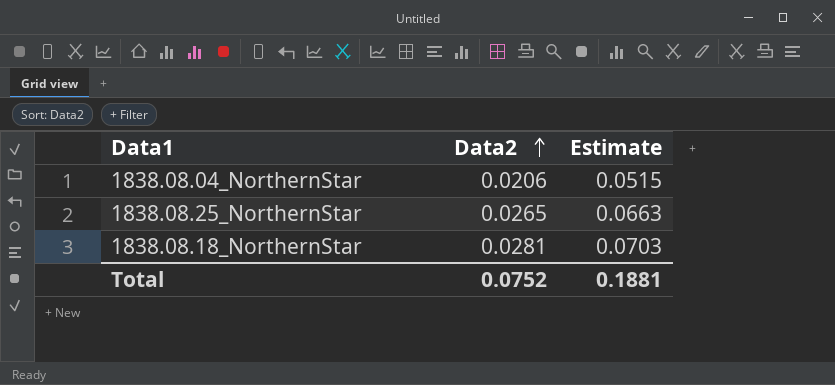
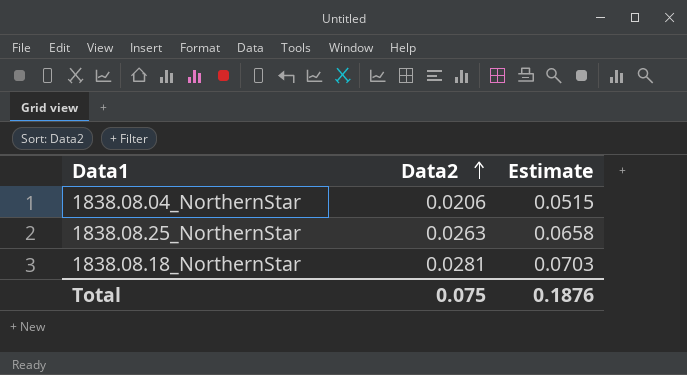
1838.08.25_NorthernStar | Data2: 0.0265 -> 0.0263
1838.08.25_NorthernStar | Estimate: 0.0663 -> 0.0658
Total | Data2: 0.0752 -> 0.075
Total | Estimate: 0.1881 -> 0.1876

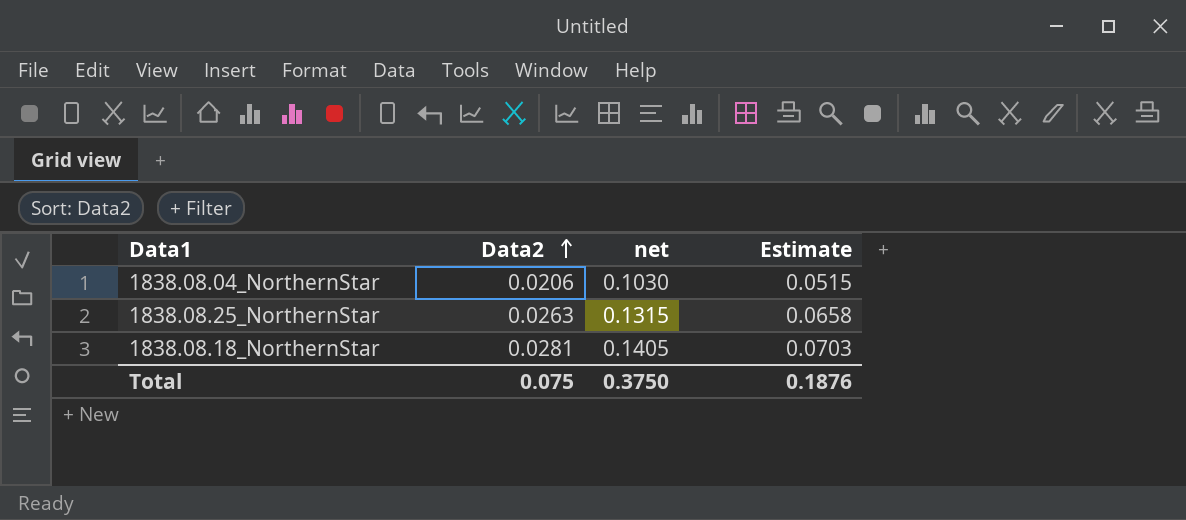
column net | formula: none -> [Data2] * 5

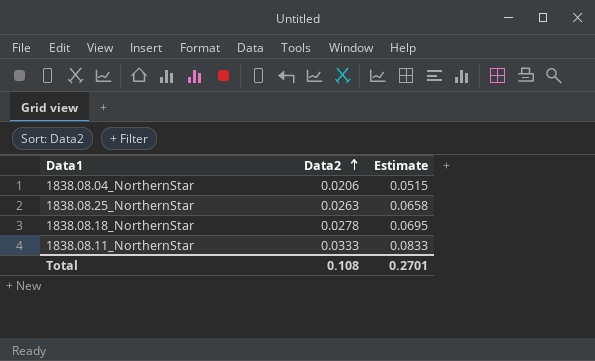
column net | formula: [Data2] * 5 -> none
1838.08.18_NorthernStar | Data2: 0.0281 -> 0.0278
1838.08.18_NorthernStar | Estimate: 0.0703 -> 0.0695
row 1838.08.11_NorthernStar: none -> 0.0333 | 0.0833
Total | Data2: 0.075 -> 0.108
Total | Estimate: 0.1876 -> 0.2701

